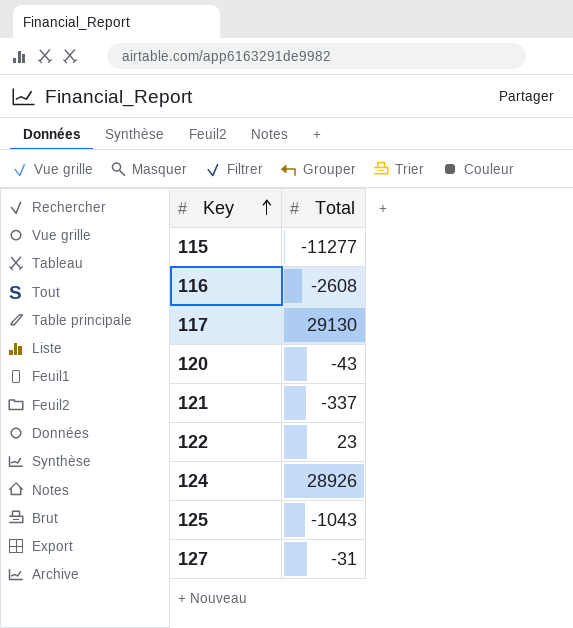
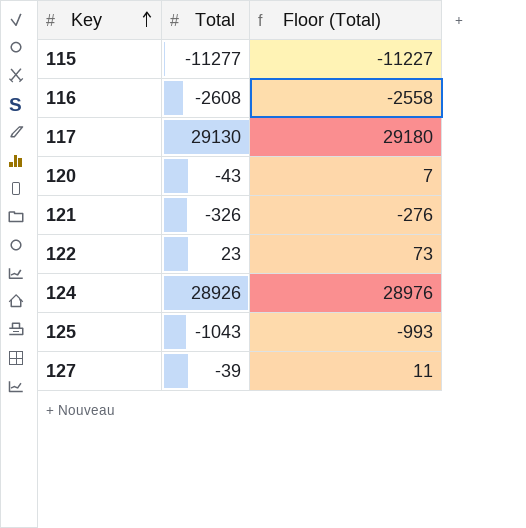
column Floor (Total) | formula: none -> [Total] + 50
121 | Total: -337 -> -326
127 | Total: -31 -> -39

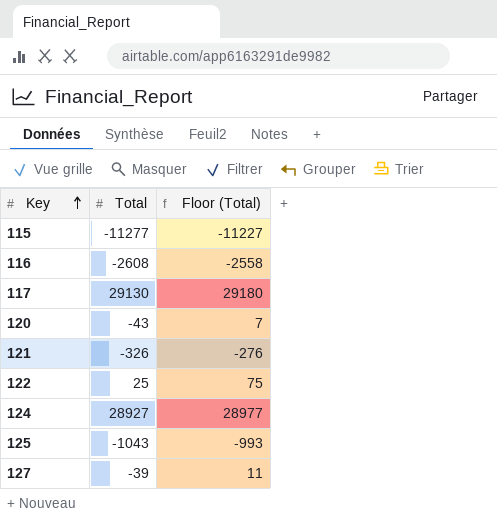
122 | Total: 23 -> 25
122 | Floor (Total): 73 -> 75
124 | Total: 28926 -> 28927
124 | Floor (Total): 28976 -> 28977

